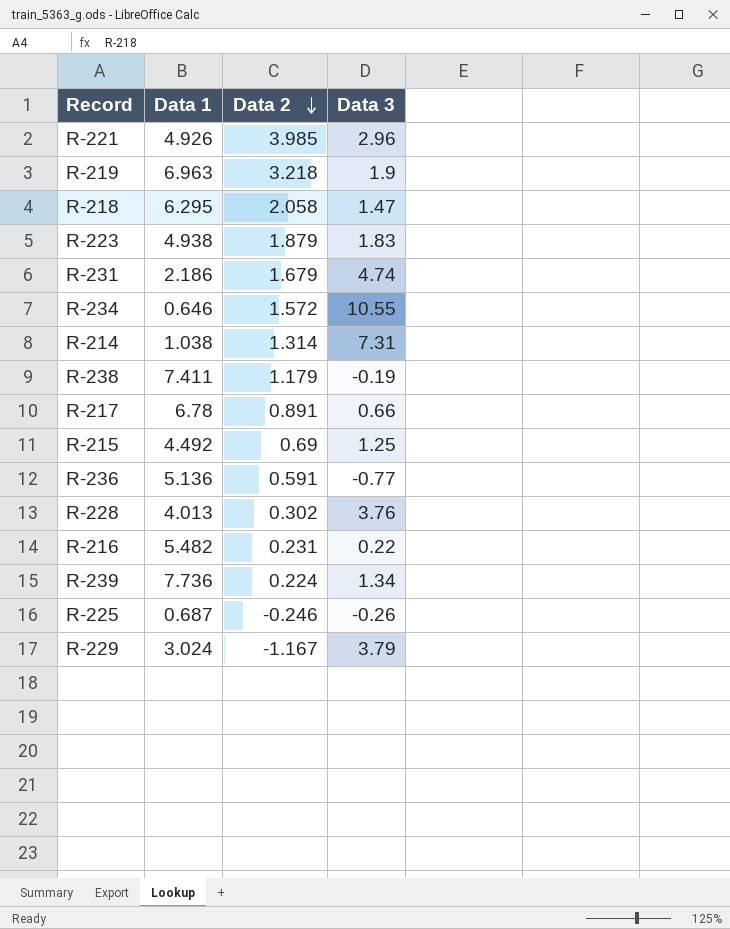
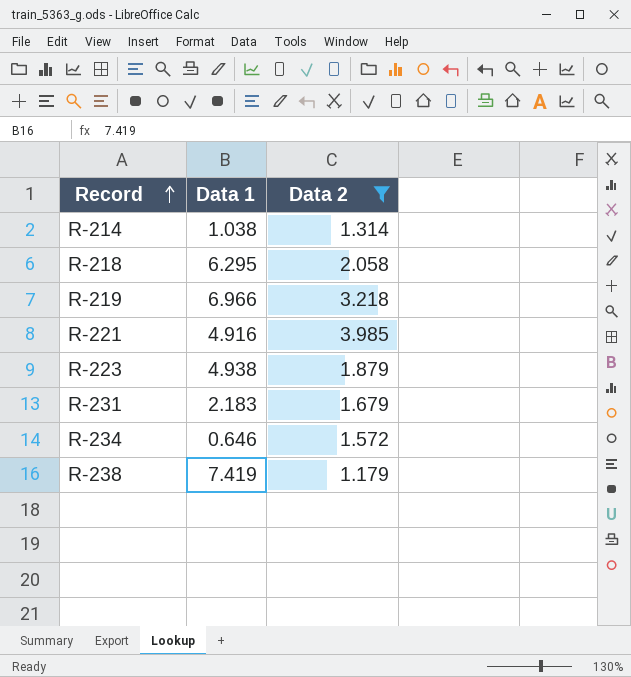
filter: none -> Data 2 >= 1.179
row order: Data 2 descending -> Record ascending
column Data 3 | position: 4 -> none
R-219 | Data 1: 6.963 -> 6.966
R-221 | Data 1: 4.926 -> 4.916
R-231 | Data 1: 2.186 -> 2.183
R-238 | Data 1: 7.411 -> 7.419

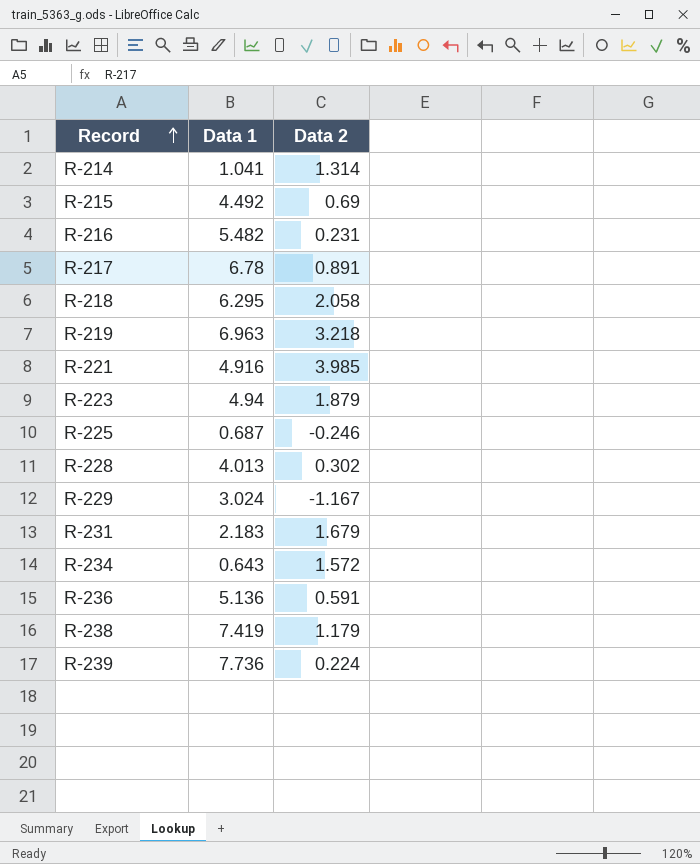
filter: Data 2 >= 1.179 -> none
R-214 | Data 1: 1.038 -> 1.041
R-219 | Data 1: 6.966 -> 6.963
R-223 | Data 1: 4.938 -> 4.94
R-234 | Data 1: 0.646 -> 0.643

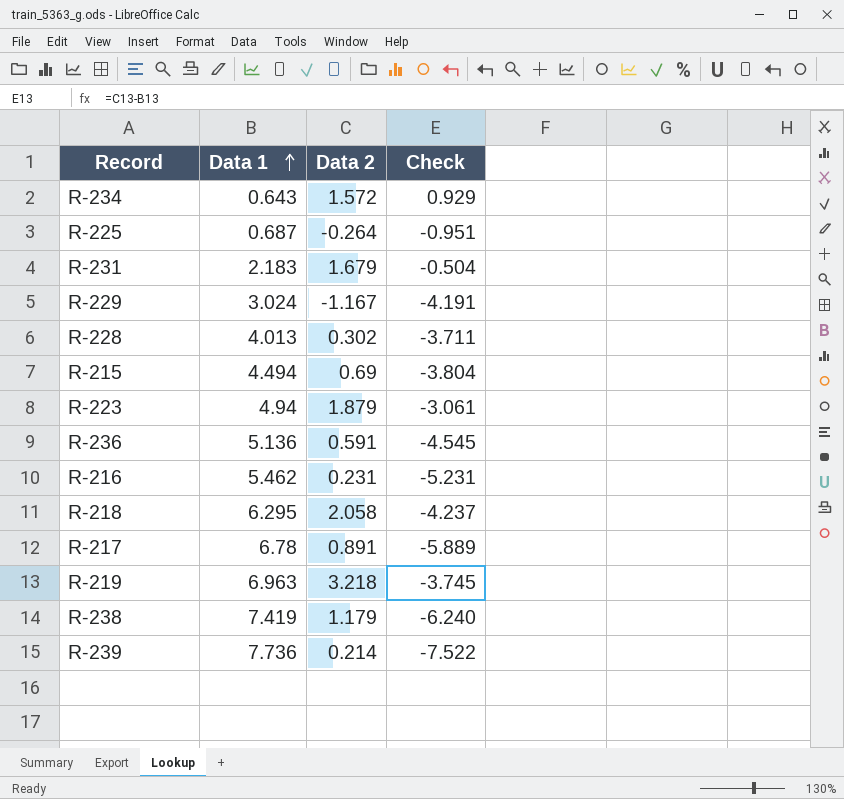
row order: Record ascending -> Data 1 ascending
column Check | formula: none -> [Data 2] - [Data 1]
row R-214: 1.041 | 1.314 -> none
row R-221: 4.916 | 3.985 -> none
R-225 | Data 2: -0.246 -> -0.264
R-215 | Data 1: 4.492 -> 4.494
R-216 | Data 1: 5.482 -> 5.462
R-239 | Data 2: 0.224 -> 0.214

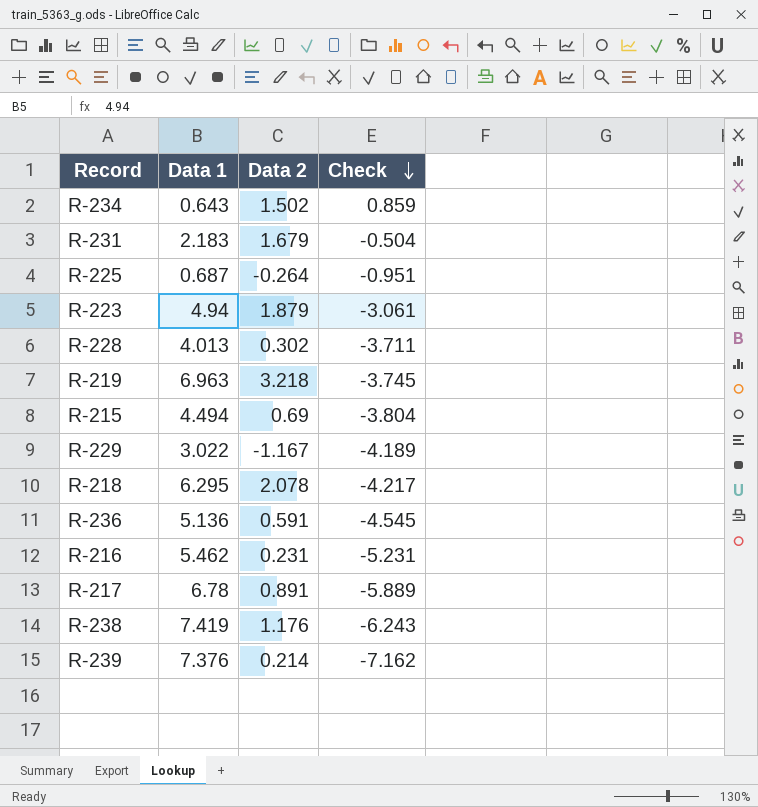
row order: Data 1 ascending -> Check descending
R-234 | Data 2: 1.572 -> 1.502
R-234 | Check: 0.929 -> 0.859
R-229 | Data 1: 3.024 -> 3.022
R-229 | Check: -4.191 -> -4.189
R-218 | Data 2: 2.058 -> 2.078
R-218 | Check: -4.237 -> -4.217
R-238 | Data 2: 1.179 -> 1.176
R-238 | Check: -6.240 -> -6.243
R-239 | Data 1: 7.736 -> 7.376
R-239 | Check: -7.522 -> -7.162

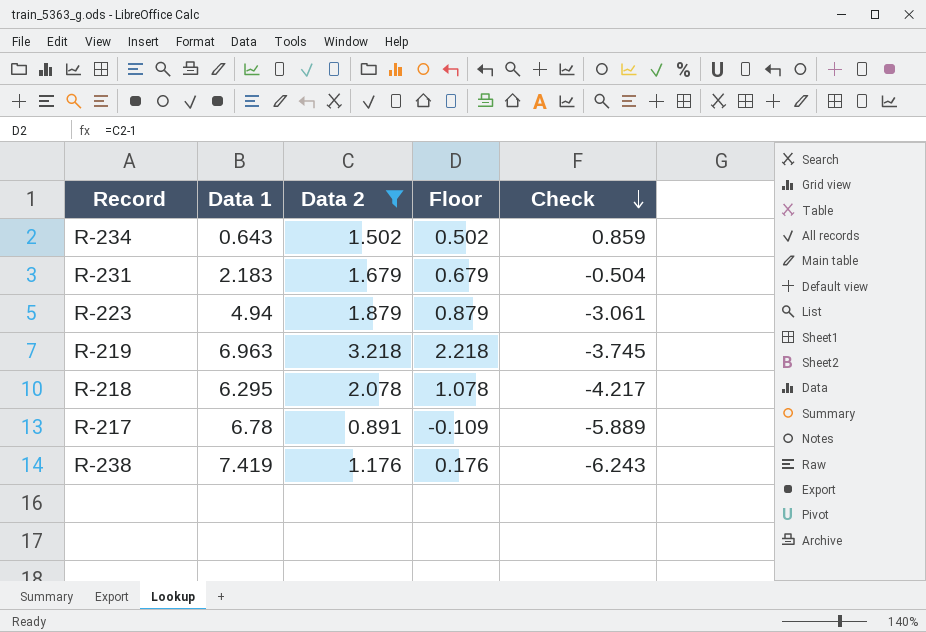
filter: none -> Data 2 >= 0.891
column Floor | formula: none -> [Data 2] - 1

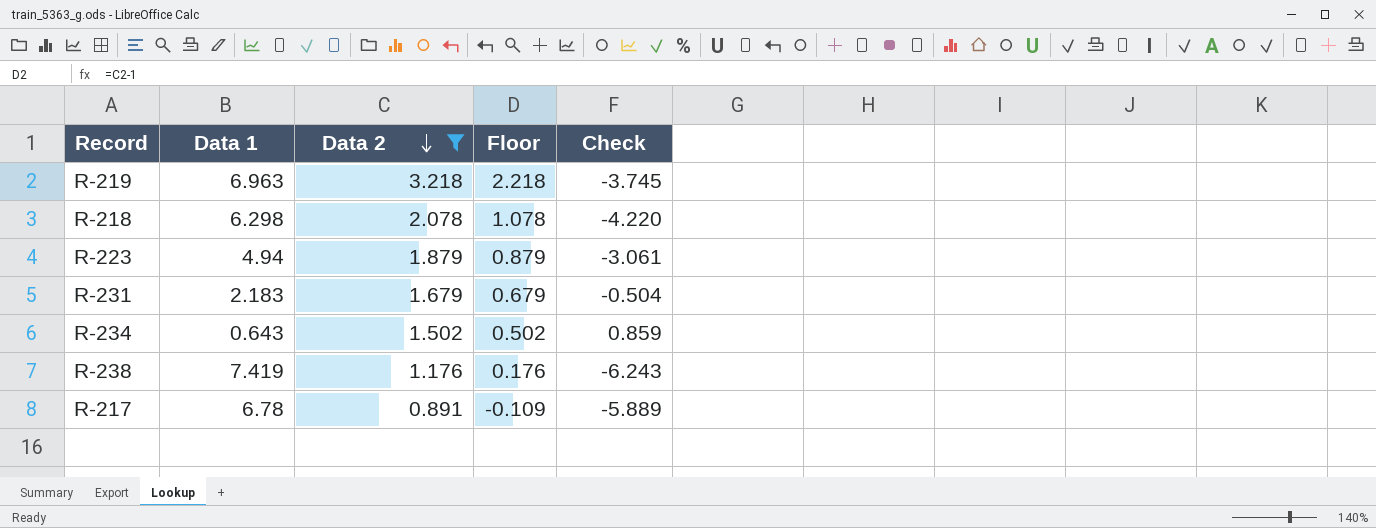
row order: Check descending -> Data 2 descending
R-218 | Data 1: 6.295 -> 6.298
R-218 | Check: -4.217 -> -4.220

